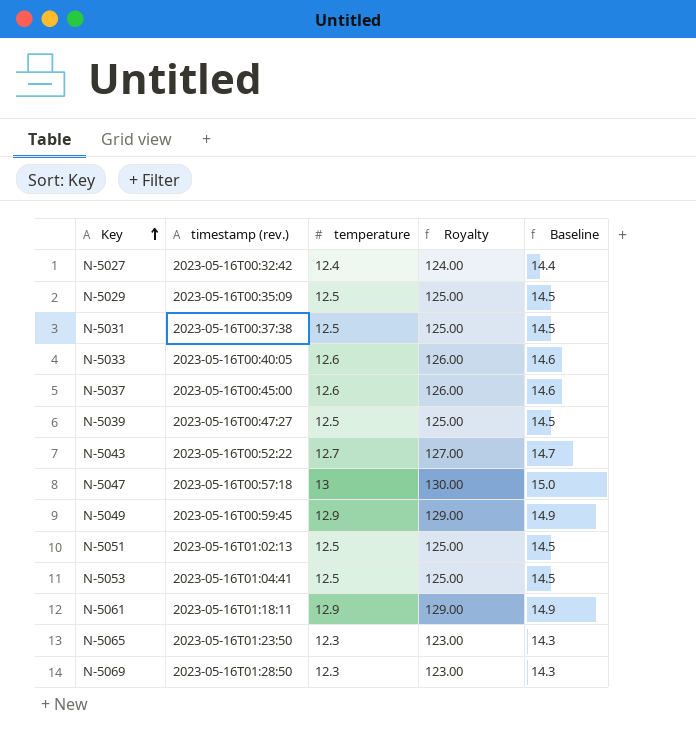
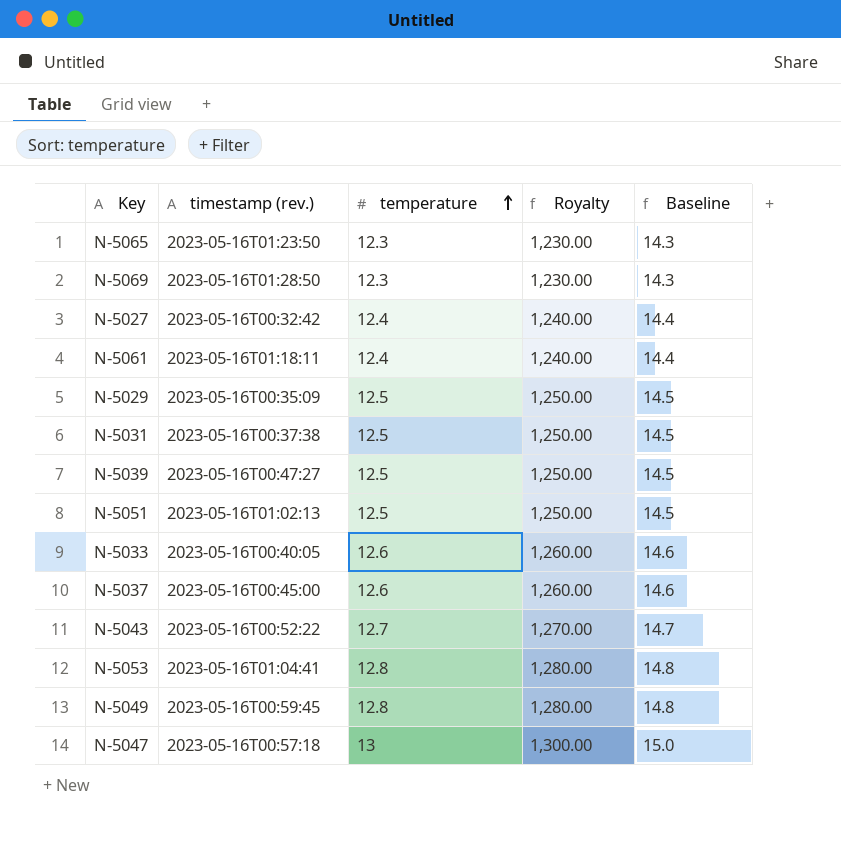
row order: Key ascending -> temperature ascending
column Royalty | formula: [temperature] * 10 -> [temperature] * 100
N-5061 | temperature: 12.9 -> 12.4
N-5061 | Baseline: 14.9 -> 14.4
N-5053 | temperature: 12.5 -> 12.8
N-5053 | Baseline: 14.5 -> 14.8
N-5049 | temperature: 12.9 -> 12.8
N-5049 | Baseline: 14.9 -> 14.8

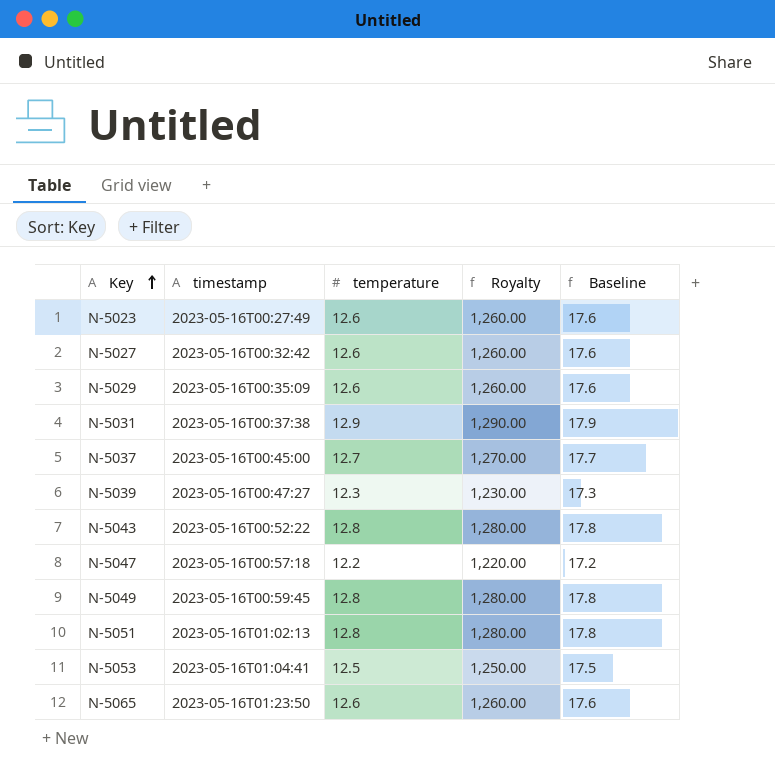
row order: temperature ascending -> Key ascending
column name: timestamp (rev.) -> timestamp
column Baseline | formula: [temperature] + 2 -> [temperature] + 5
row N-5069: 2023-05-16T01:28:50 | 12.3 | 1,230.00 | 14.3 -> none
row N-5061: 2023-05-16T01:18:11 | 12.4 | 1,240.00 | 14.4 -> none
row N-5033: 2023-05-16T00:40:05 | 12.6 | 1,260.00 | 14.6 -> none
row N-5023: none -> 2023-05-16T00:27:49 | 12.6 | 1,260.00 | 17.6
N-5027 | temperature: 12.4 -> 12.6
N-5027 | Royalty: 1,240.00 -> 1,260.00
N-5029 | temperature: 12.5 -> 12.6
N-5029 | Royalty: 1,250.00 -> 1,260.00
N-5031 | temperature: 12.5 -> 12.9
N-5031 | Royalty: 1,250.00 -> 1,290.00
N-5037 | temperature: 12.6 -> 12.7
N-5037 | Royalty: 1,260.00 -> 1,270.00
N-5039 | temperature: 12.5 -> 12.3
N-5039 | Royalty: 1,250.00 -> 1,230.00
N-5043 | temperature: 12.7 -> 12.8
N-5043 | Royalty: 1,270.00 -> 1,280.00
N-5047 | temperature: 13 -> 12.2
N-5047 | Royalty: 1,300.00 -> 1,220.00
N-5051 | temperature: 12.5 -> 12.8
N-5051 | Royalty: 1,250.00 -> 1,280.00
N-5053 | temperature: 12.8 -> 12.5
N-5053 | Royalty: 1,280.00 -> 1,250.00
N-5065 | temperature: 12.3 -> 12.6
N-5065 | Royalty: 1,230.00 -> 1,260.00

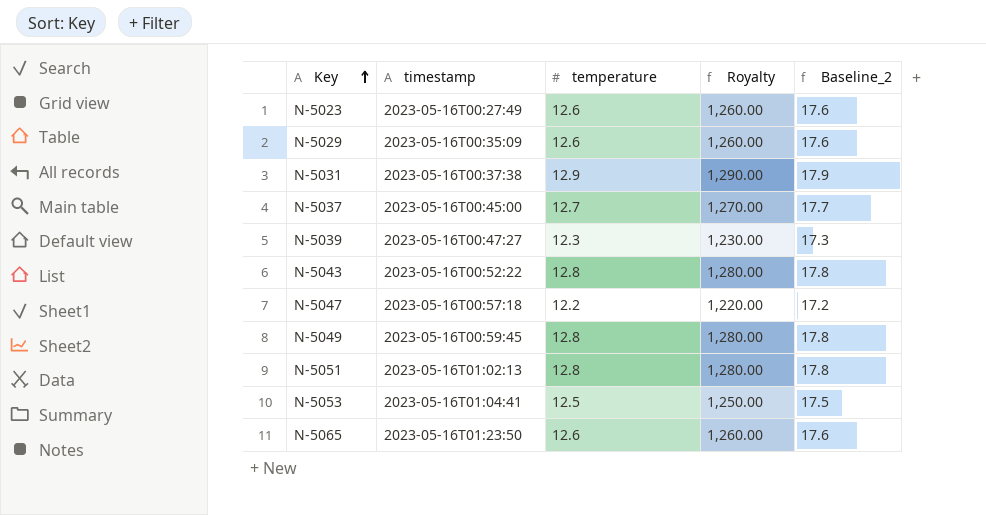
column name: Baseline -> Baseline_2
row N-5027: 2023-05-16T00:32:42 | 12.6 | 1,260.00 | 17.6 -> none

